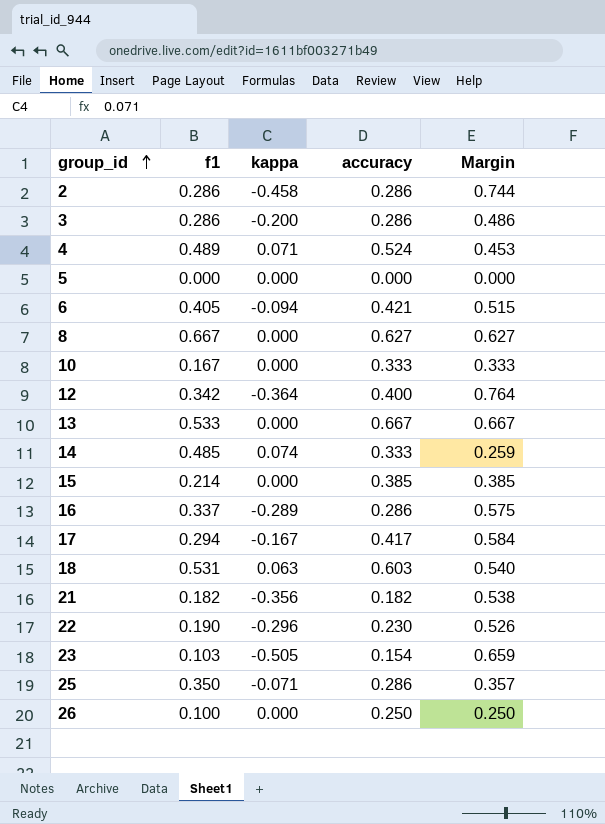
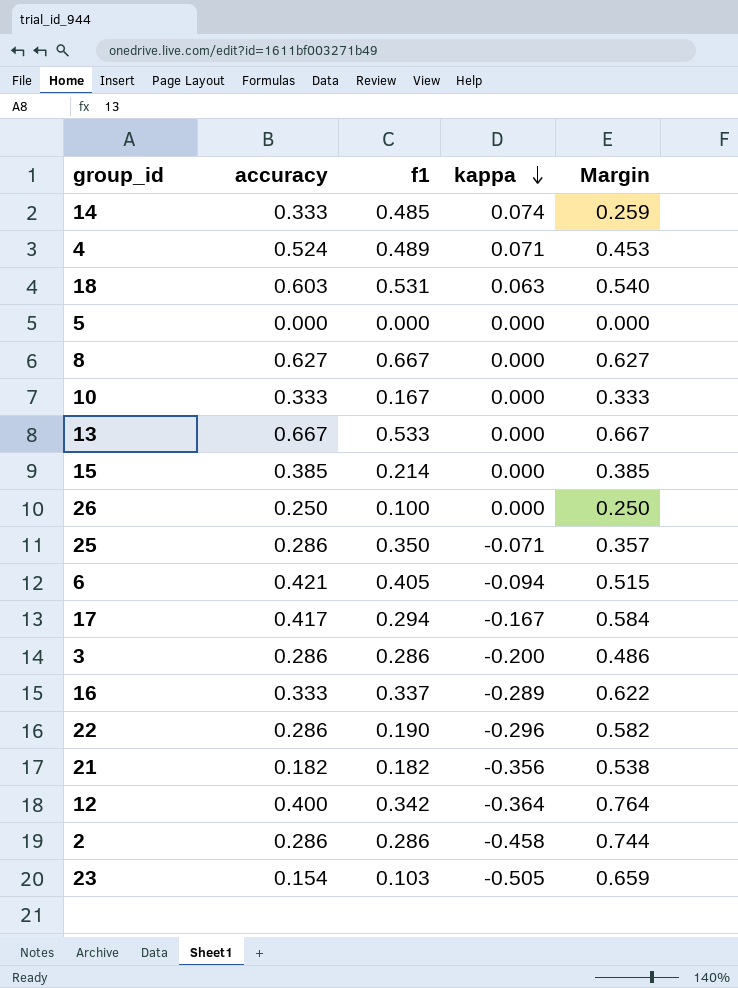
row order: group_id ascending -> kappa descending
column accuracy | position: 4 -> 2
16 | accuracy: 0.286 -> 0.333
16 | Margin: 0.575 -> 0.622
22 | accuracy: 0.230 -> 0.286
22 | Margin: 0.526 -> 0.582

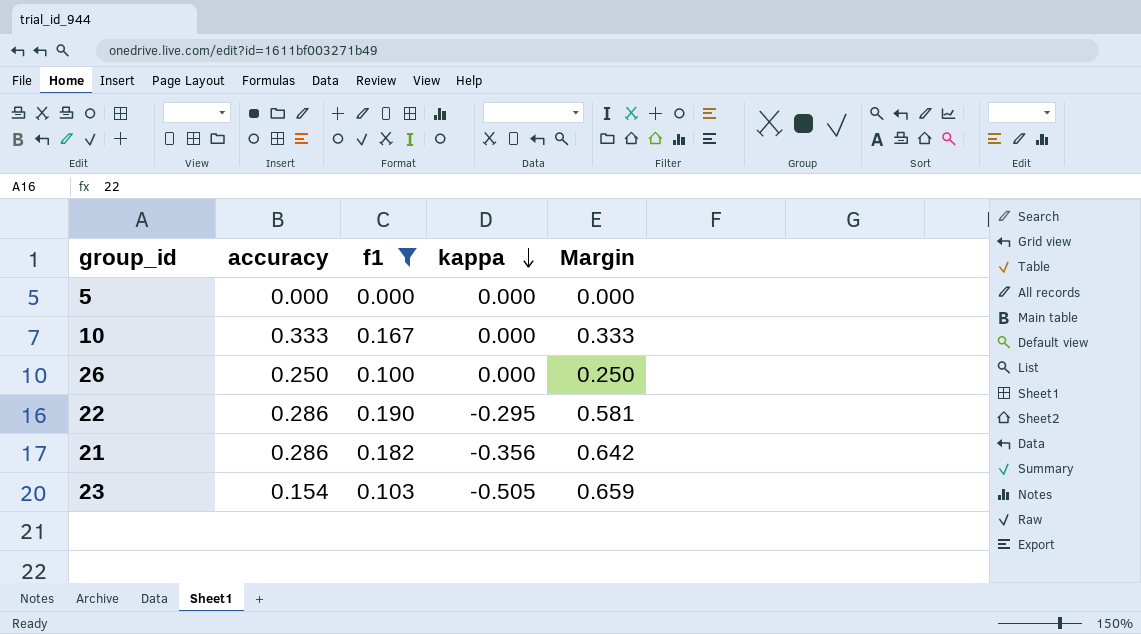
filter: none -> f1 <= 0.190
22 | kappa: -0.296 -> -0.295
22 | Margin: 0.582 -> 0.581
21 | accuracy: 0.182 -> 0.286
21 | Margin: 0.538 -> 0.642

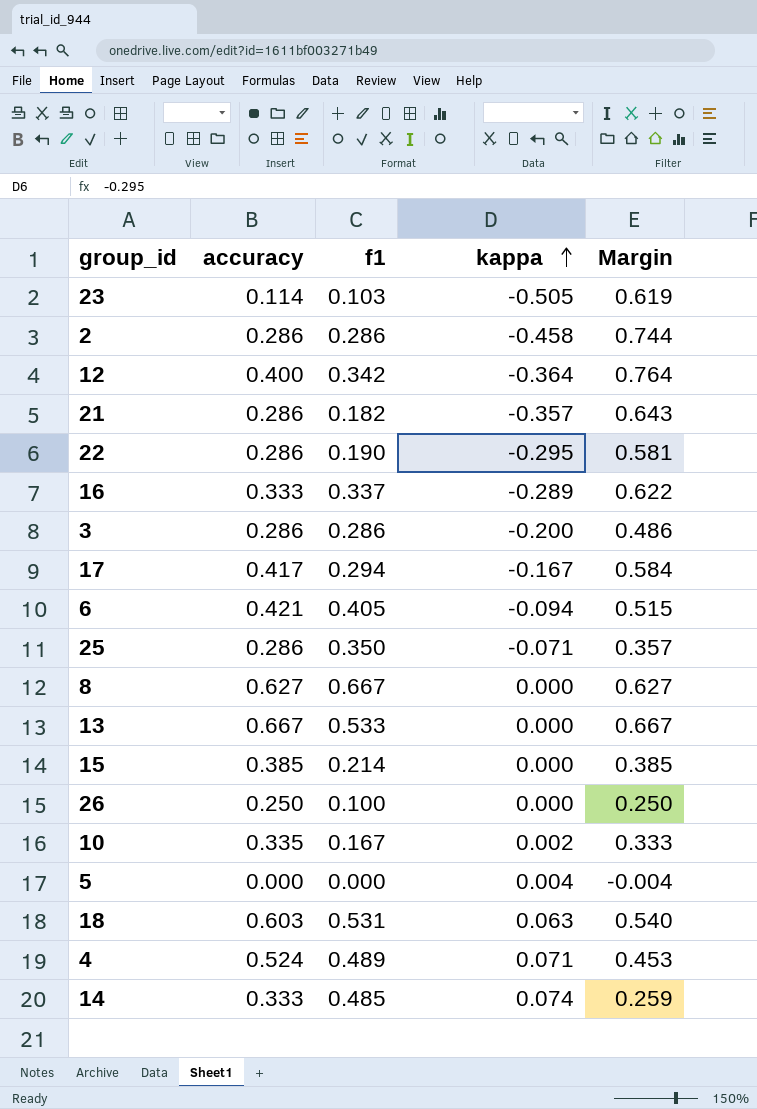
filter: f1 <= 0.190 -> none
row order: kappa descending -> kappa ascending
23 | accuracy: 0.154 -> 0.114
23 | Margin: 0.659 -> 0.619
21 | kappa: -0.356 -> -0.357
21 | Margin: 0.642 -> 0.643
10 | accuracy: 0.333 -> 0.335
10 | kappa: 0.000 -> 0.002
5 | kappa: 0.000 -> 0.004
5 | Margin: 0.000 -> -0.004

